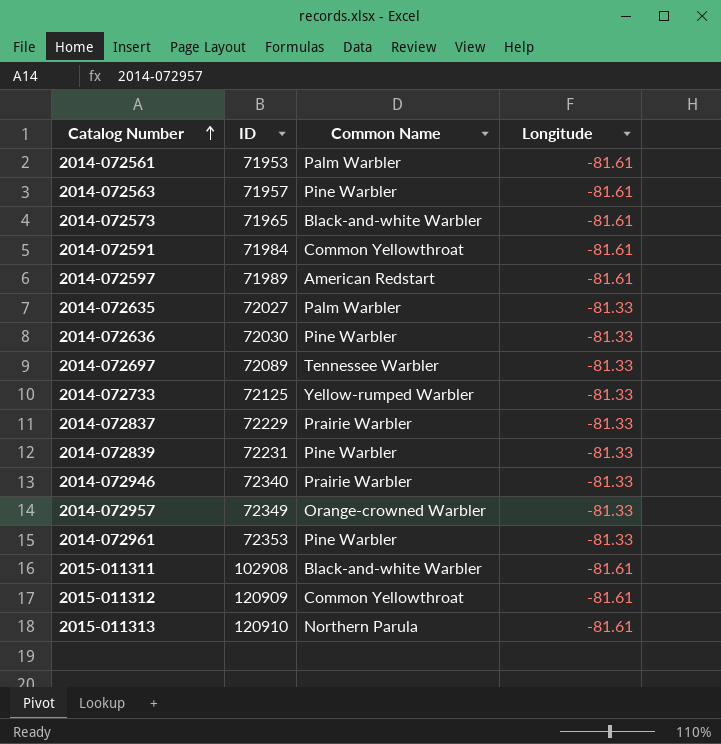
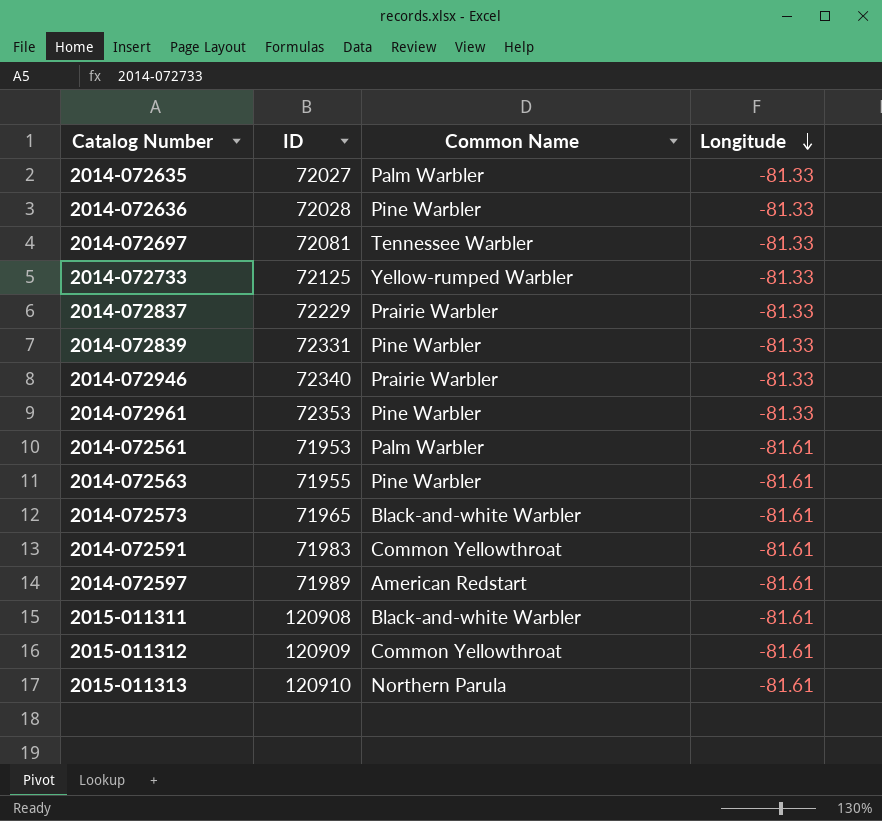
row order: Catalog Number ascending -> Longitude descending
row 2014-072957: 72349 | Orange-crowned Warbler | -81.33 -> none
2014-072636 | ID: 72030 -> 72028
2014-072697 | ID: 72089 -> 72081
2014-072839 | ID: 72231 -> 72331
2014-072563 | ID: 71957 -> 71955
2014-072591 | ID: 71984 -> 71983
2015-011311 | ID: 102908 -> 120908

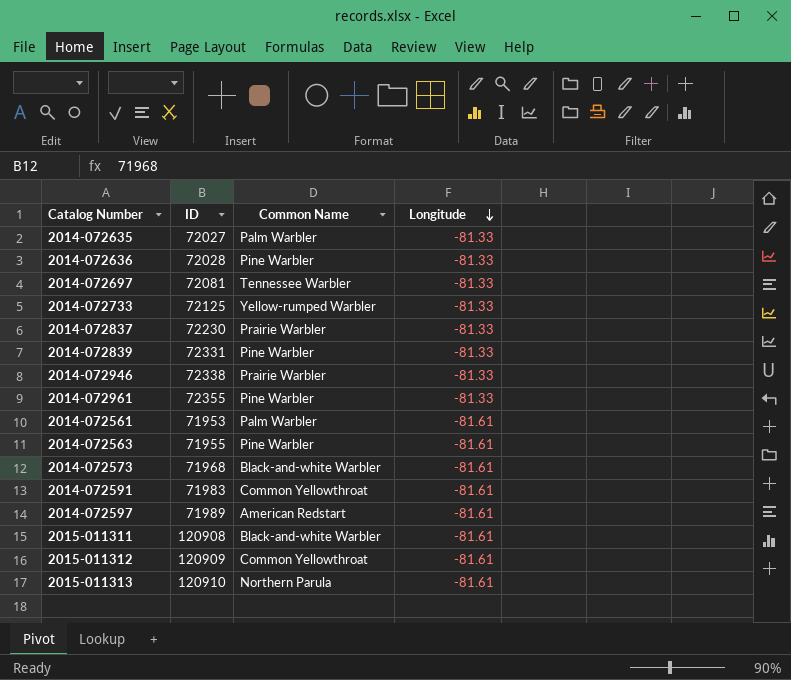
2014-072837 | ID: 72229 -> 72230
2014-072946 | ID: 72340 -> 72338
2014-072961 | ID: 72353 -> 72355
2014-072573 | ID: 71965 -> 71968

